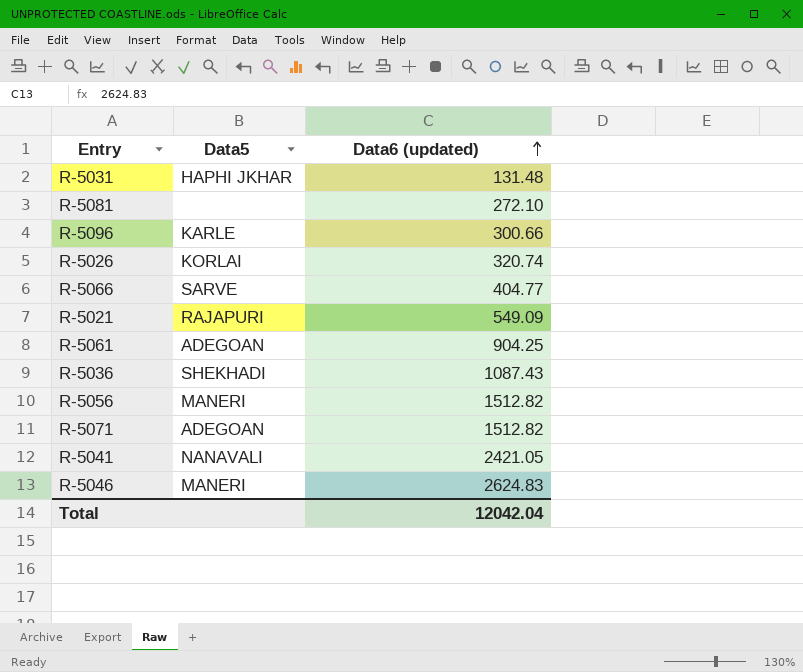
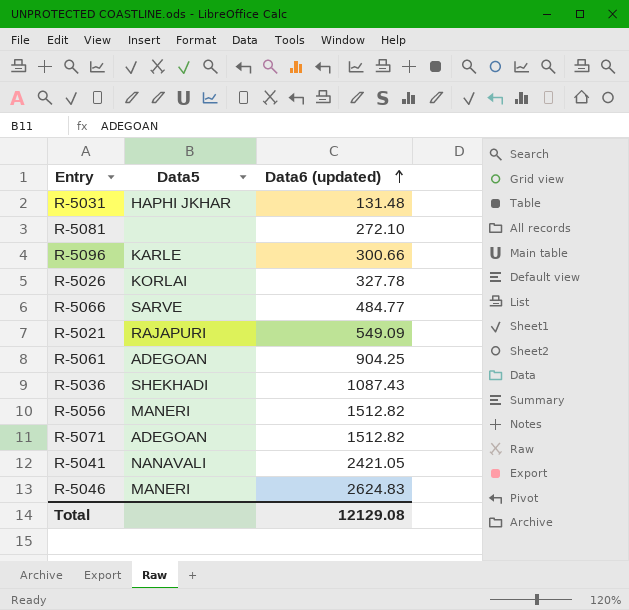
R-5026 | Data6 (updated): 320.74 -> 327.78
R-5066 | Data6 (updated): 404.77 -> 484.77
Total | Data6 (updated): 12042.04 -> 12129.08

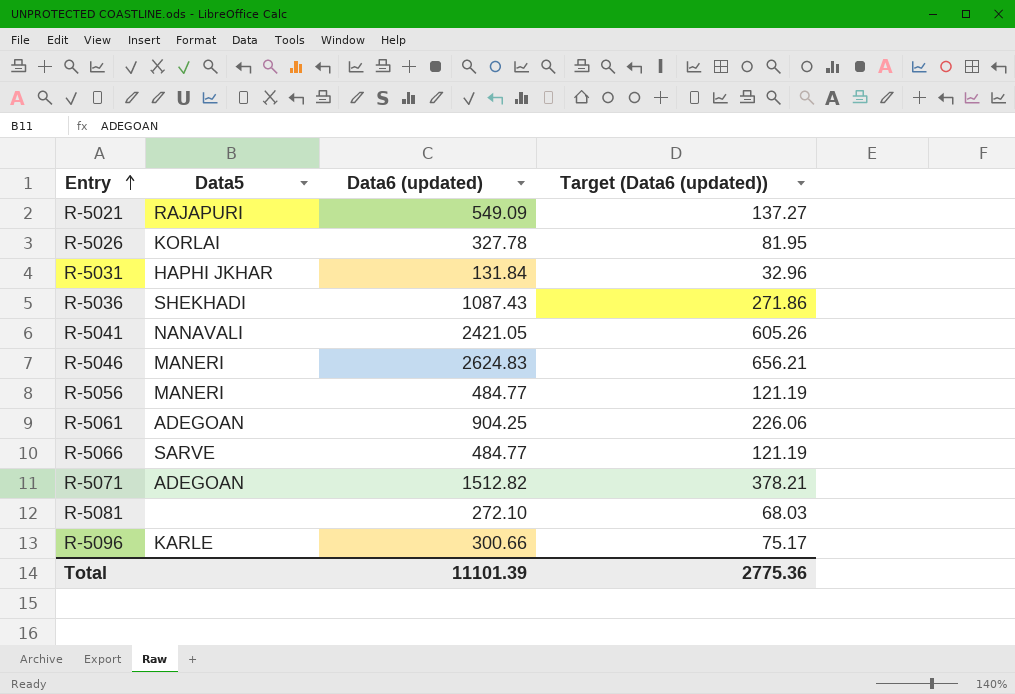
row order: Data6 (updated) ascending -> Entry ascending
column Target (Data6 (updated)) | formula: none -> [Data6 (updated)] * 0.25
R-5031 | Data6 (updated): 131.48 -> 131.84
R-5056 | Data6 (updated): 1512.82 -> 484.77
Total | Data6 (updated): 12129.08 -> 11101.39

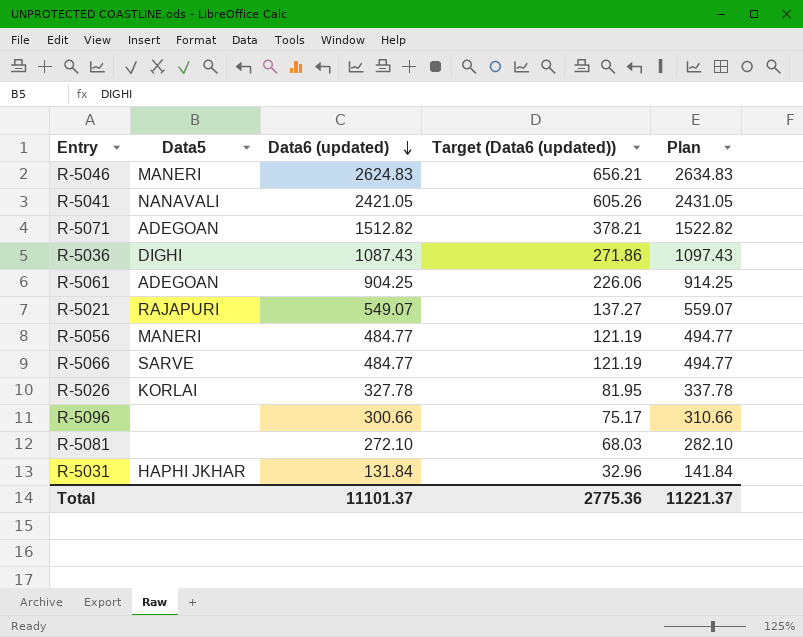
row order: Entry ascending -> Data6 (updated) descending
column Plan | formula: none -> [Data6 (updated)] + 10
R-5036 | Data5: SHEKHADI -> DIGHI
R-5021 | Data6 (updated): 549.09 -> 549.07
R-5096 | Data5: KARLE -> none
Total | Data6 (updated): 11101.39 -> 11101.37

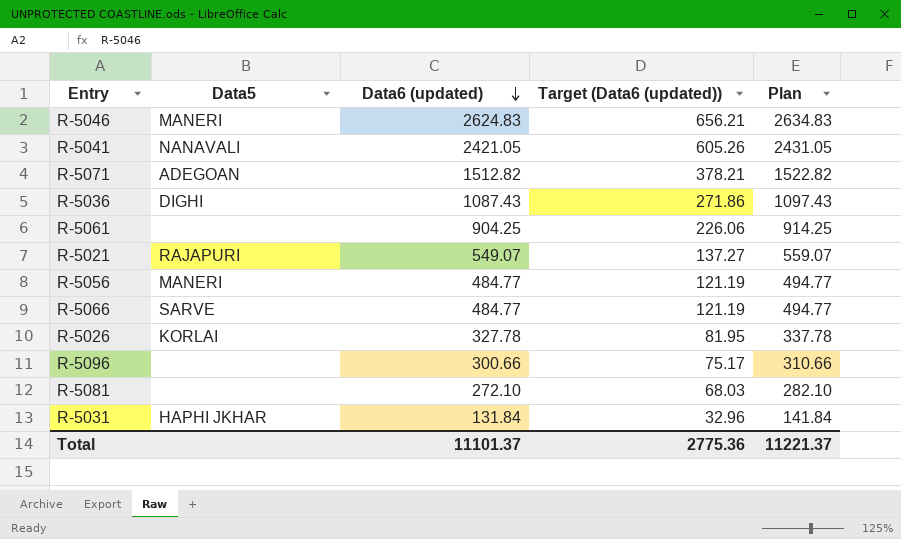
R-5061 | Data5: ADEGOAN -> none

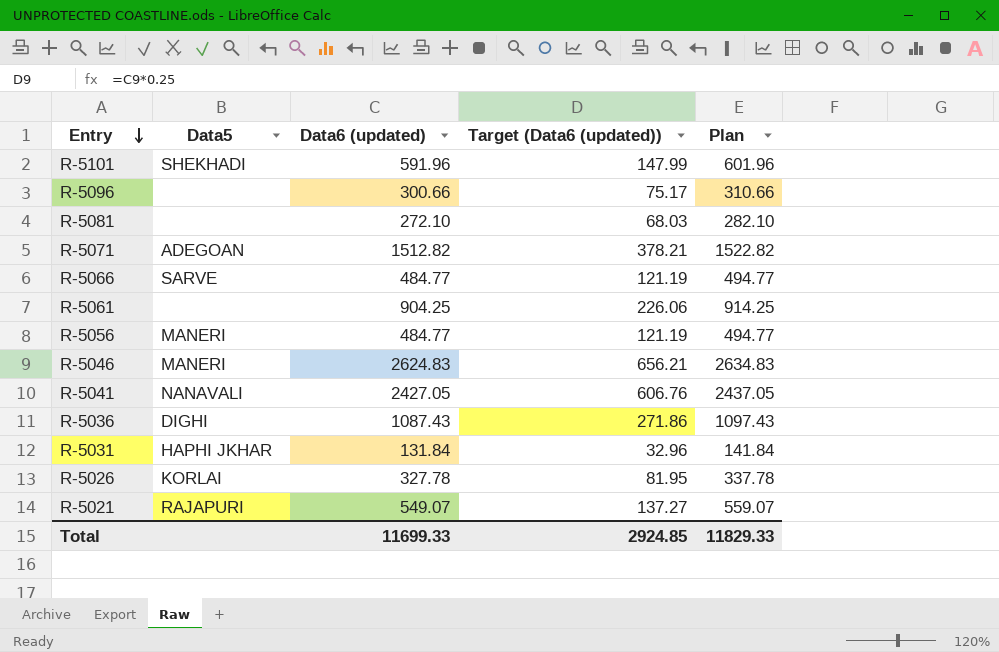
row order: Data6 (updated) descending -> Entry descending
row R-5101: none -> SHEKHADI | 591.96 | 147.99 | 601.96
R-5041 | Data6 (updated): 2421.05 -> 2427.05
R-5041 | Target (Data6 (updated)): 605.26 -> 606.76
R-5041 | Plan: 2431.05 -> 2437.05
Total | Data6 (updated): 11101.37 -> 11699.33
Total | Target (Data6 (updated)): 2775.36 -> 2924.85
Total | Plan: 11221.37 -> 11829.33

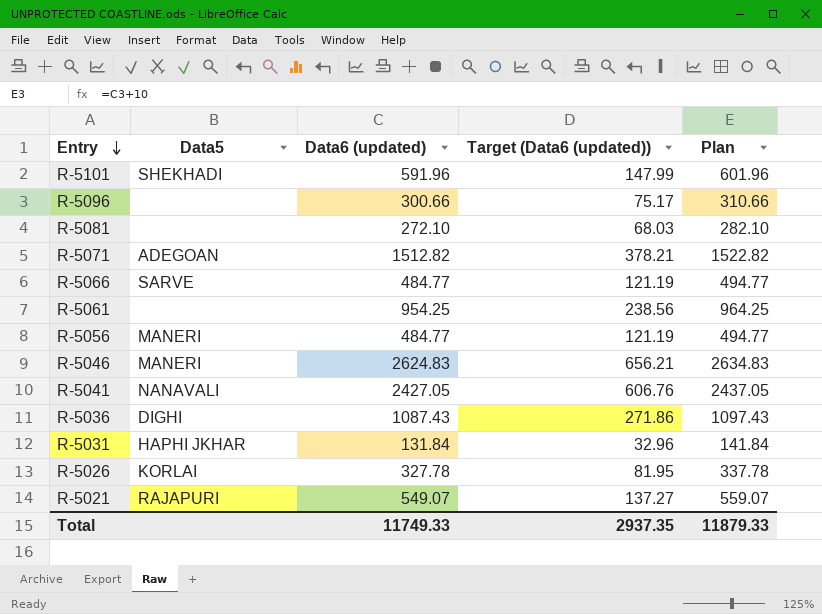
R-5061 | Data6 (updated): 904.25 -> 954.25
R-5061 | Target (Data6 (updated)): 226.06 -> 238.56
R-5061 | Plan: 914.25 -> 964.25
Total | Data6 (updated): 11699.33 -> 11749.33
Total | Target (Data6 (updated)): 2924.85 -> 2937.35
Total | Plan: 11829.33 -> 11879.33

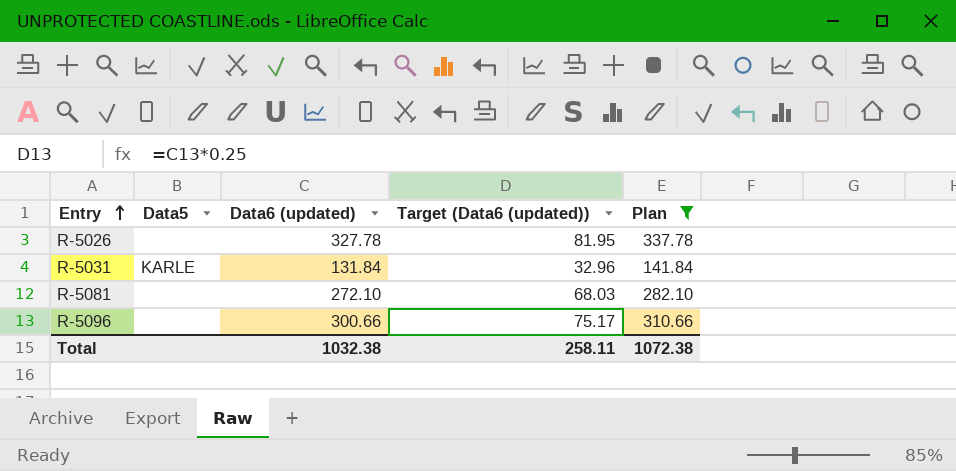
filter: none -> Plan <= 337.78
row order: Entry descending -> Entry ascending
R-5026 | Data5: KORLAI -> none
R-5031 | Data5: HAPHI JKHAR -> KARLE
Total | Data6 (updated): 11749.33 -> 1032.38
Total | Target (Data6 (updated)): 2937.35 -> 258.11
Total | Plan: 11879.33 -> 1072.38

